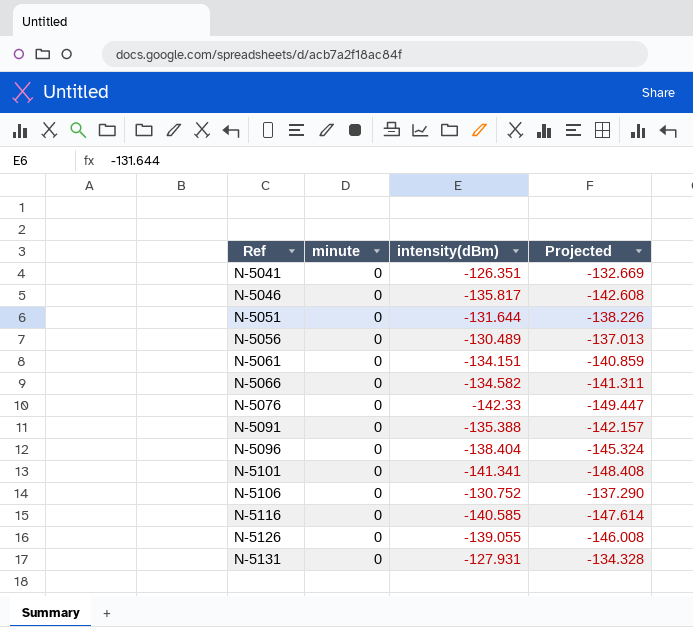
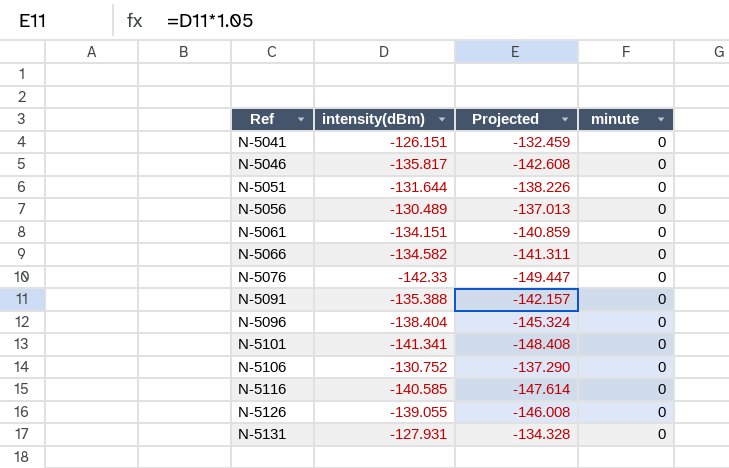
column minute | position: 2 -> 4
N-5041 | intensity(dBm): -126.351 -> -126.151
N-5041 | Projected: -132.669 -> -132.459

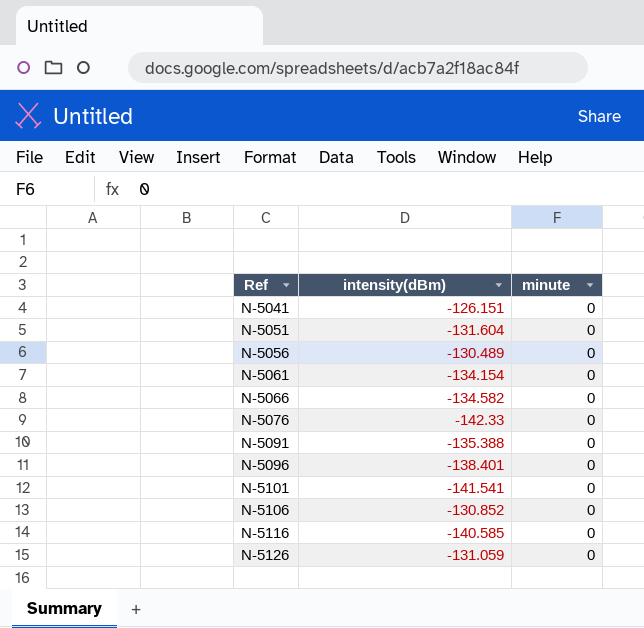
column Projected | formula: [intensity(dBm)] * 1.05 -> none
row N-5046: -135.817 | -142.608 | 0 -> none
row N-5131: -127.931 | -134.328 | 0 -> none
N-5051 | intensity(dBm): -131.644 -> -131.604
N-5061 | intensity(dBm): -134.151 -> -134.154
N-5096 | intensity(dBm): -138.404 -> -138.401
N-5101 | intensity(dBm): -141.341 -> -141.541
N-5106 | intensity(dBm): -130.752 -> -130.852
N-5126 | intensity(dBm): -139.055 -> -131.059

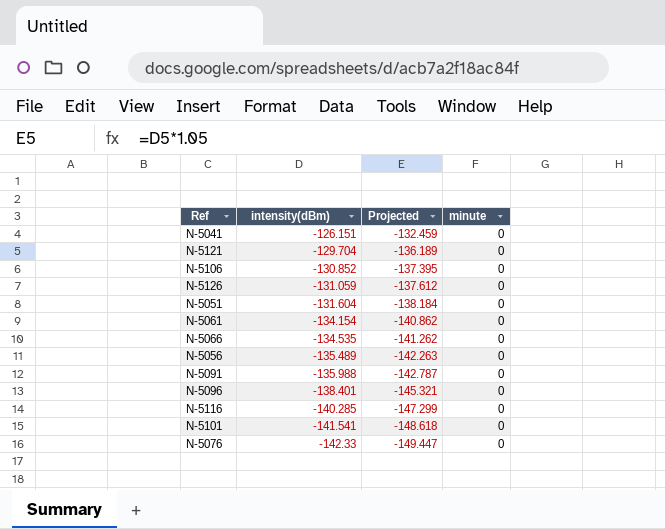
row order: Ref ascending -> intensity(dBm) descending
column Projected | formula: none -> [intensity(dBm)] * 1.05
row N-5121: none -> -129.704 | -136.189 | 0
N-5066 | intensity(dBm): -134.582 -> -134.535
N-5056 | intensity(dBm): -130.489 -> -135.489
N-5091 | intensity(dBm): -135.388 -> -135.988
N-5116 | intensity(dBm): -140.585 -> -140.285

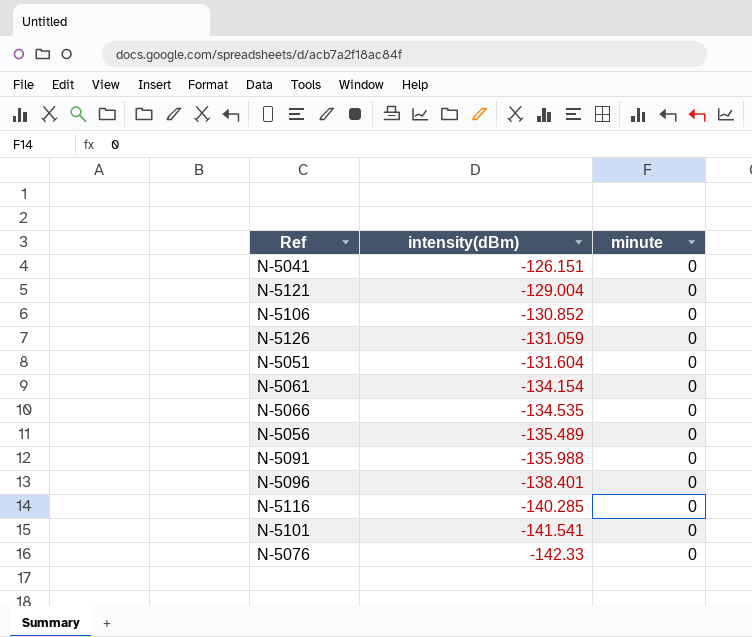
column Projected | formula: [intensity(dBm)] * 1.05 -> none
N-5121 | intensity(dBm): -129.704 -> -129.004

